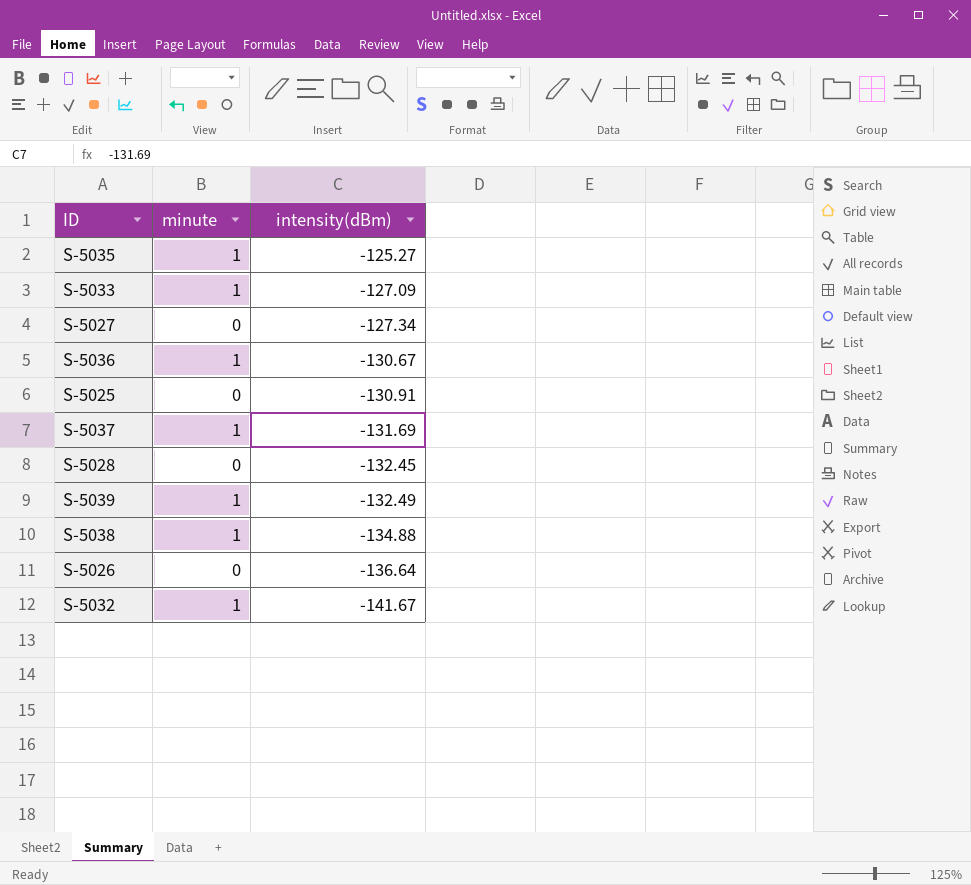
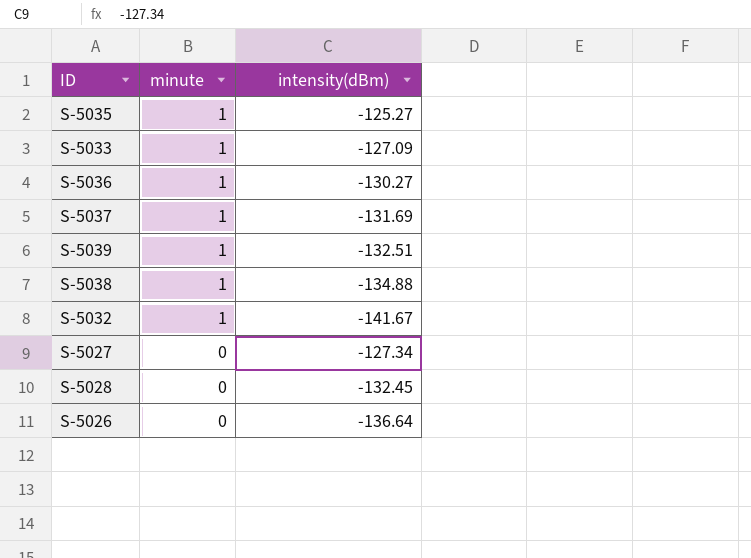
row order: intensity(dBm) descending -> minute descending
row S-5025: 0 | -130.91 -> none
S-5036 | intensity(dBm): -130.67 -> -130.27
S-5039 | intensity(dBm): -132.49 -> -132.51

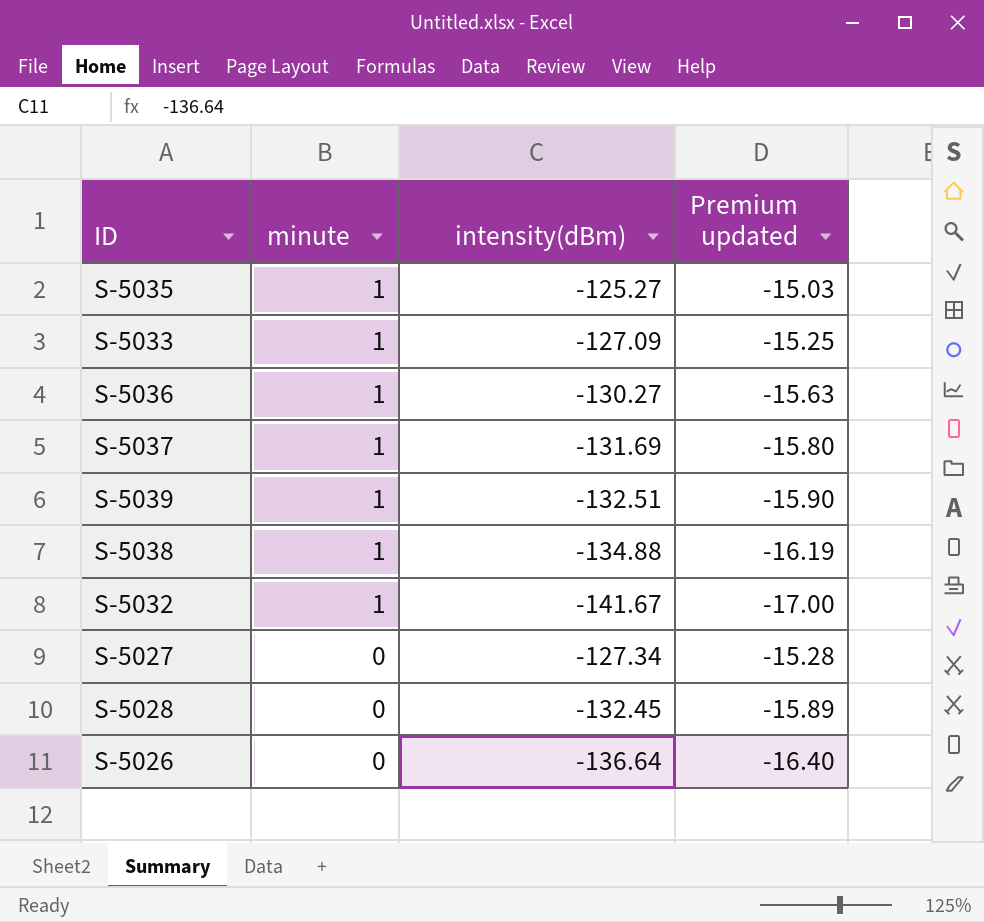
column Premium updated | formula: none -> [intensity(dBm)] * 0.12

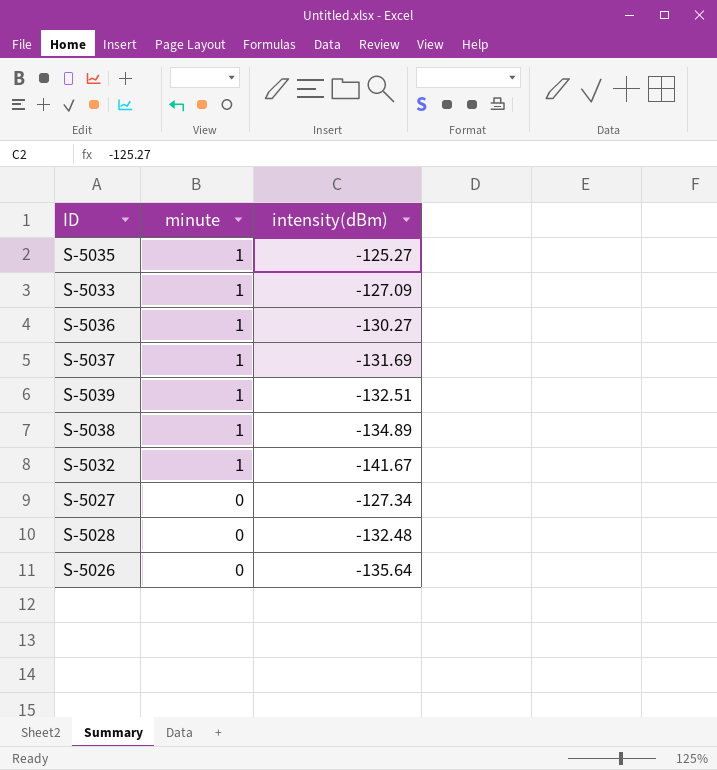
column Premium updated | formula: [intensity(dBm)] * 0.12 -> none
S-5038 | intensity(dBm): -134.88 -> -134.89
S-5028 | intensity(dBm): -132.45 -> -132.48
S-5026 | intensity(dBm): -136.64 -> -135.64

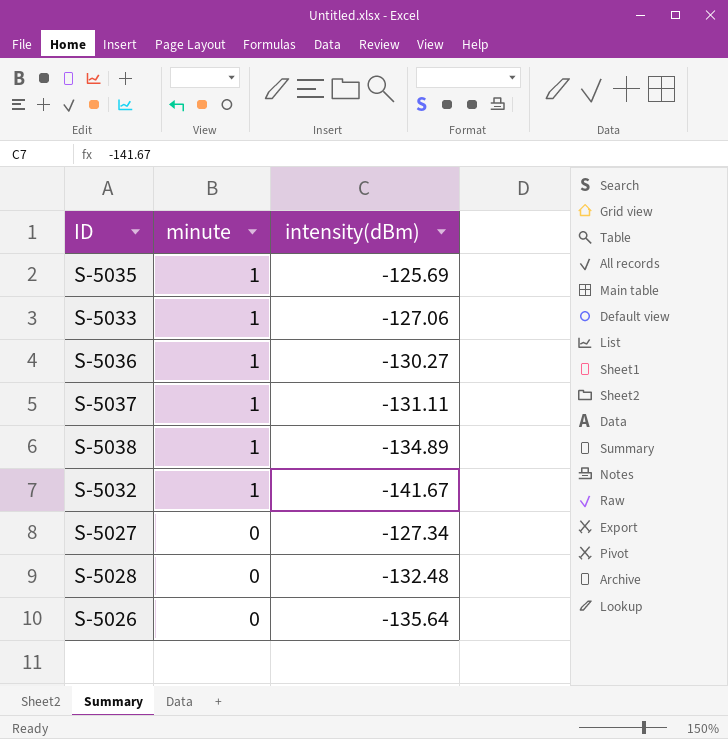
row S-5039: 1 | -132.51 -> none
S-5035 | intensity(dBm): -125.27 -> -125.69
S-5033 | intensity(dBm): -127.09 -> -127.06
S-5037 | intensity(dBm): -131.69 -> -131.11

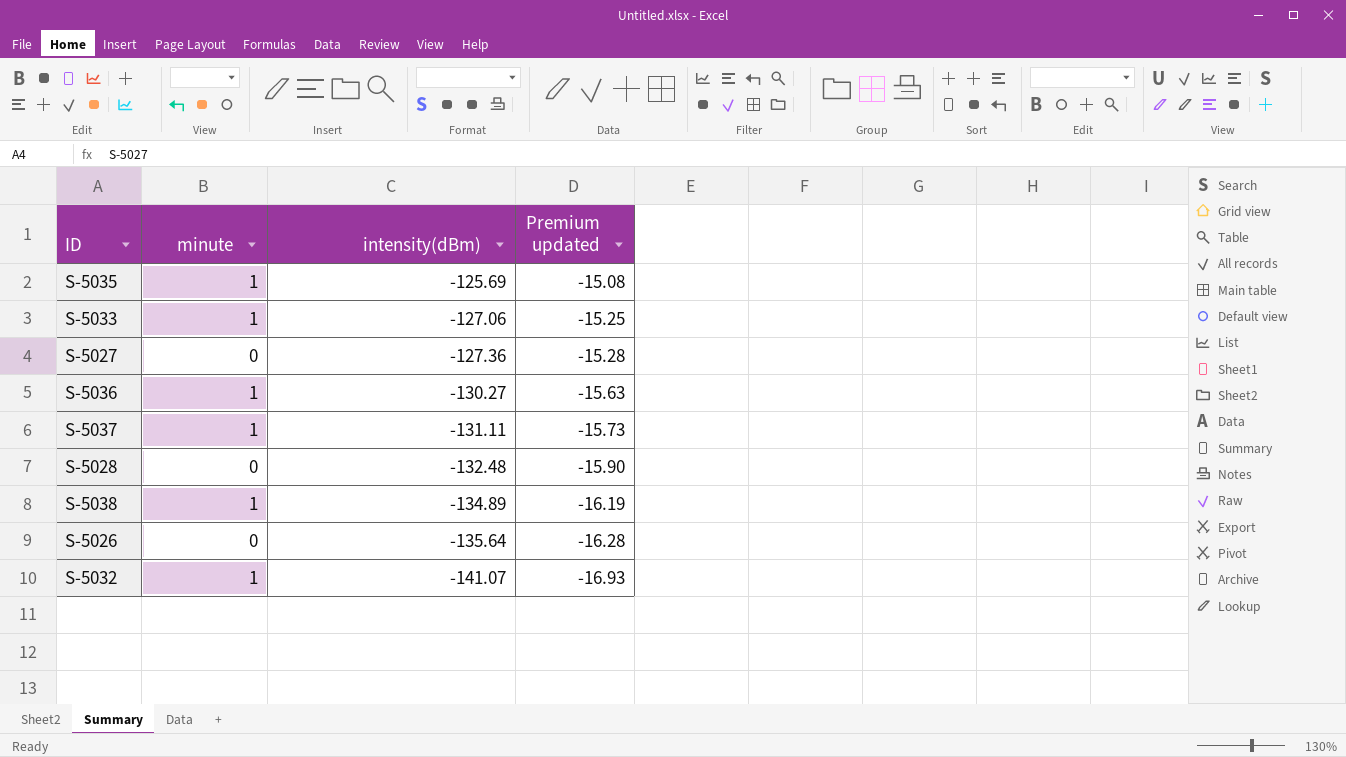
row order: minute descending -> intensity(dBm) descending
column Premium updated | formula: none -> [intensity(dBm)] * 0.12
S-5027 | intensity(dBm): -127.34 -> -127.36
S-5032 | intensity(dBm): -141.67 -> -141.07

